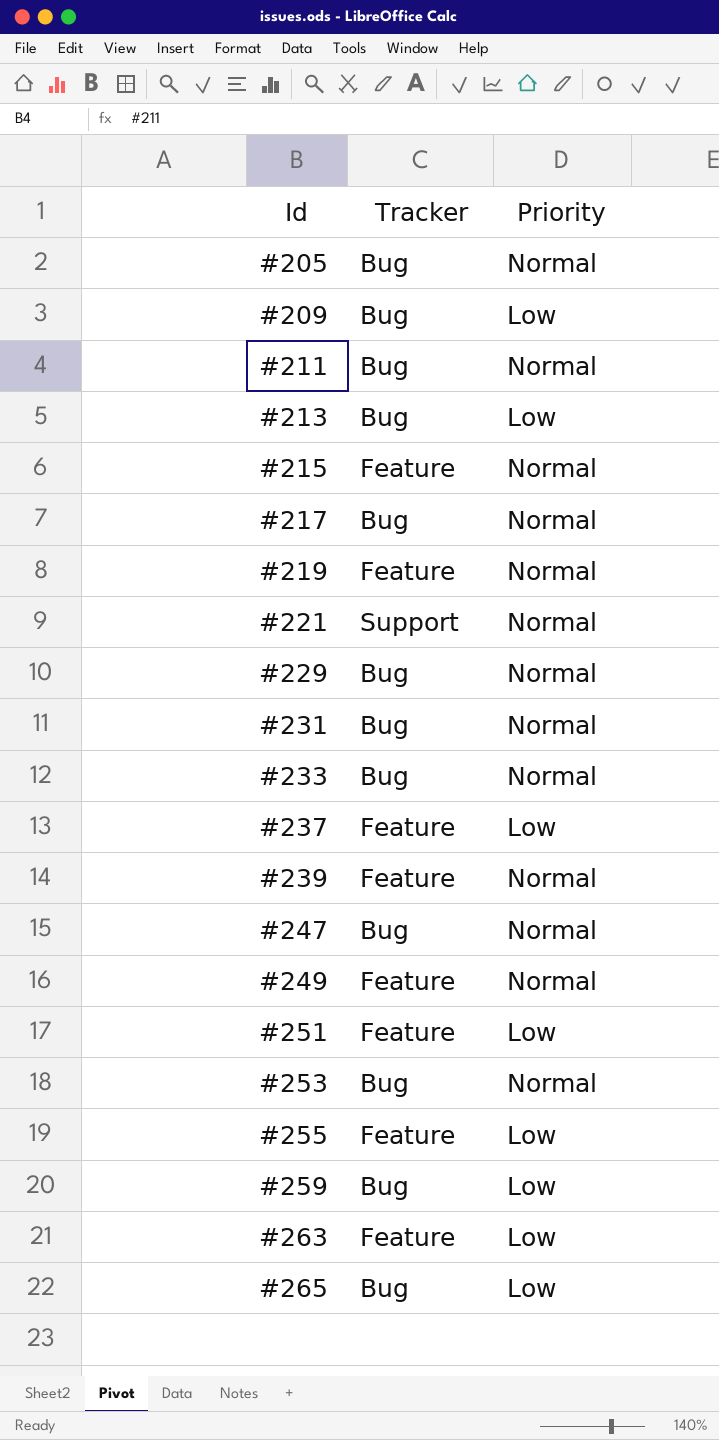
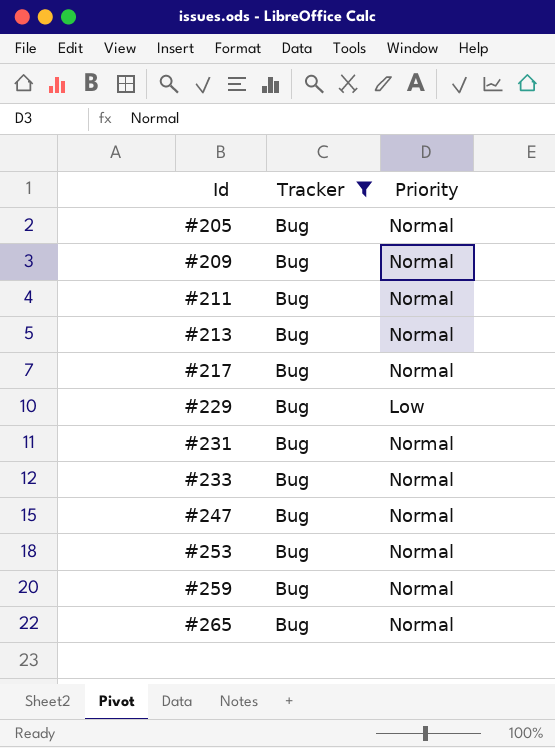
filter: none -> Tracker = Bug
#209 | Priority: Low -> Normal
#213 | Priority: Low -> Normal
#229 | Priority: Normal -> Low
#259 | Priority: Low -> Normal
#265 | Priority: Low -> Normal

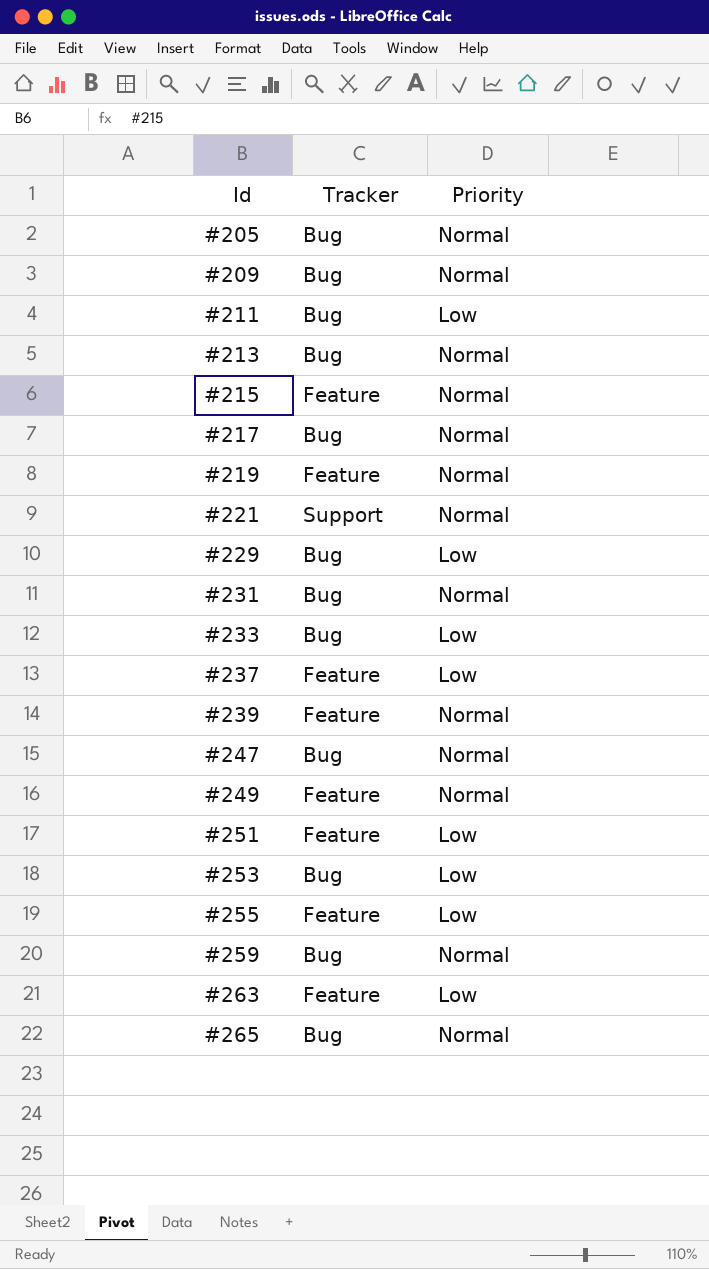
filter: Tracker = Bug -> none
#211 | Priority: Normal -> Low
#233 | Priority: Normal -> Low
#253 | Priority: Normal -> Low

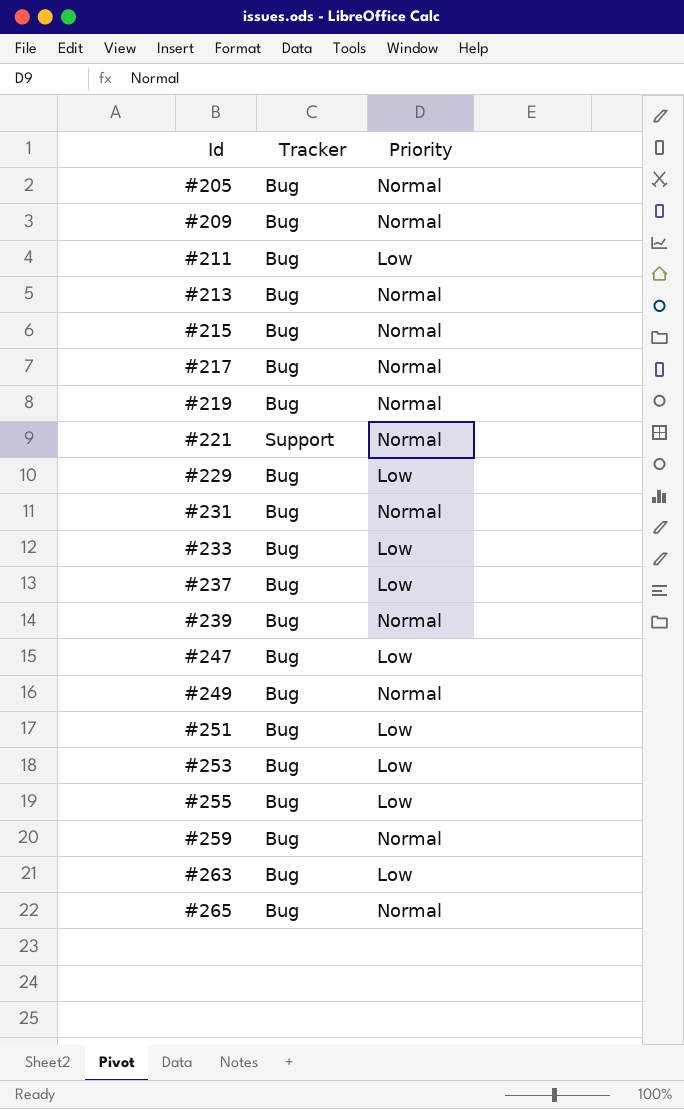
#215 | Tracker: Feature -> Bug
#219 | Tracker: Feature -> Bug
#237 | Tracker: Feature -> Bug
#239 | Tracker: Feature -> Bug
#247 | Priority: Normal -> Low
#249 | Tracker: Feature -> Bug
#251 | Tracker: Feature -> Bug
#255 | Tracker: Feature -> Bug
#263 | Tracker: Feature -> Bug

